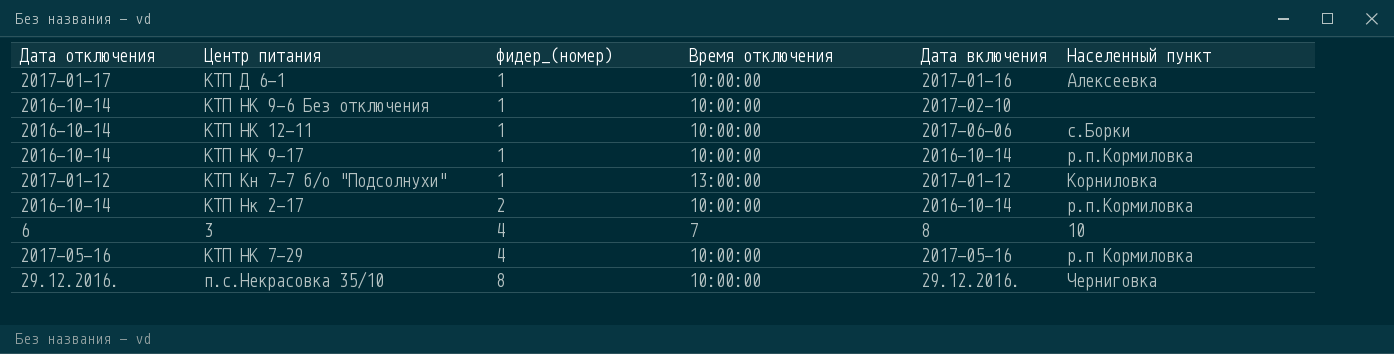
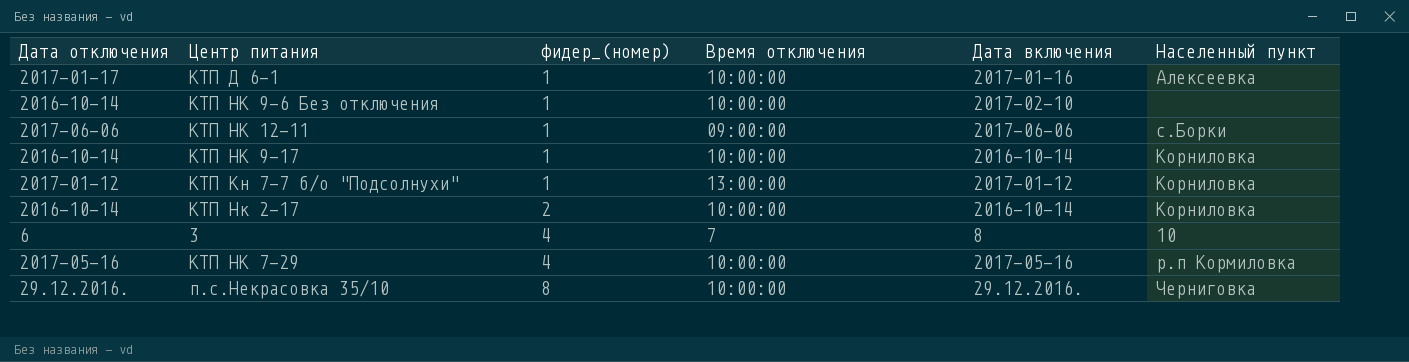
КТП НК 12-11 | Дата отключения: 2016-10-14 -> 2017-06-06
КТП НК 12-11 | Время отключения: 10:00:00 -> 09:00:00
КТП НК 9-17 | Населенный пункт: р.п.Кормиловка -> Корниловка
КТП Нк 2-17 | Населенный пункт: р.п.Кормиловка -> Корниловка

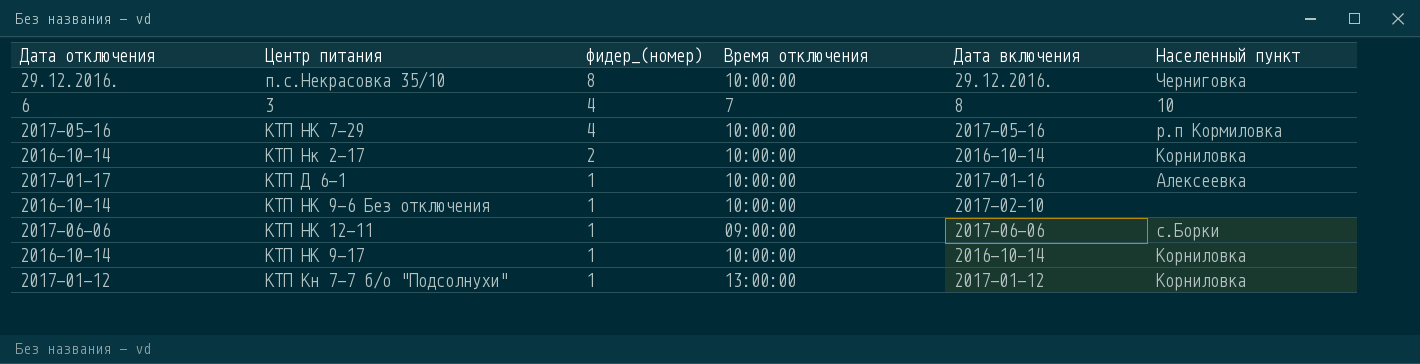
row order: фидер_(номер) ascending -> фидер_(номер) descending

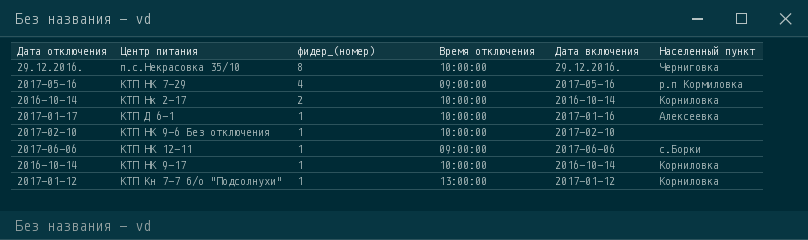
row 3: 6 | 4 | 7 | 8 | 10 -> none
КТП НК 7-29 | Время отключения: 10:00:00 -> 09:00:00
КТП НК 9-6 Без отключения | Дата отключения: 2016-10-14 -> 2017-02-10

